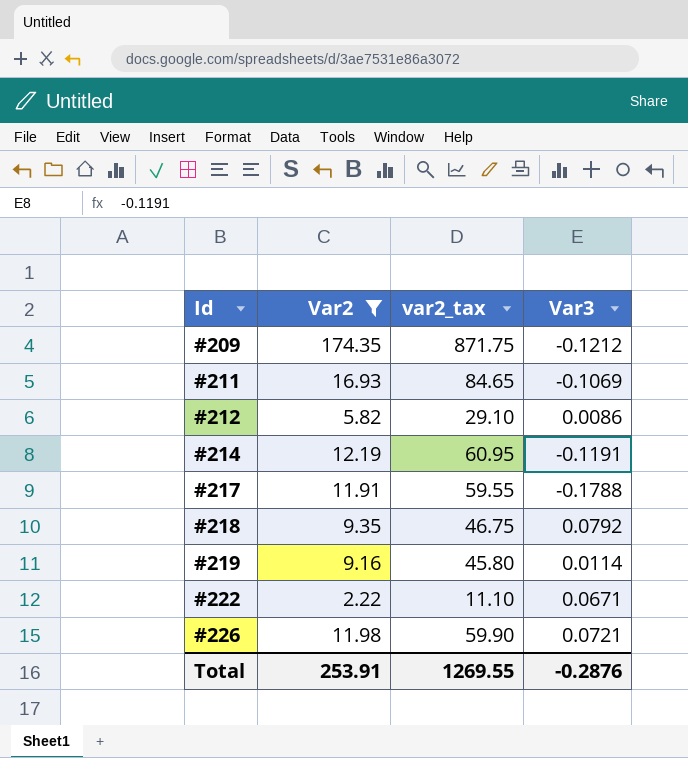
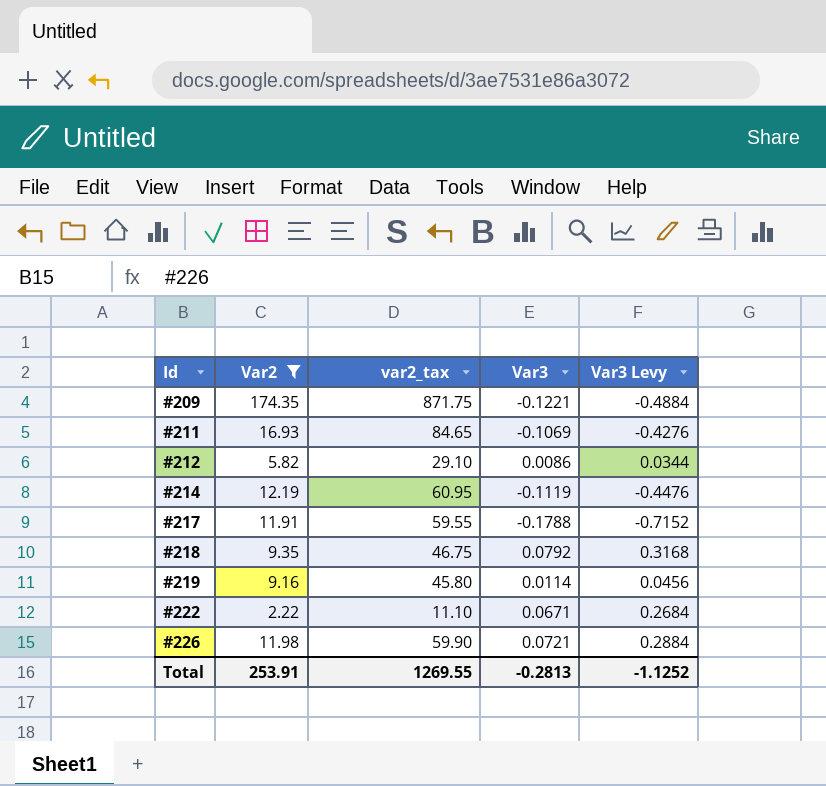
column Var3 Levy | formula: none -> [Var3] * 4
#209 | Var3: -0.1212 -> -0.1221
#214 | Var3: -0.1191 -> -0.1119
Total | Var3: -0.2876 -> -0.2813

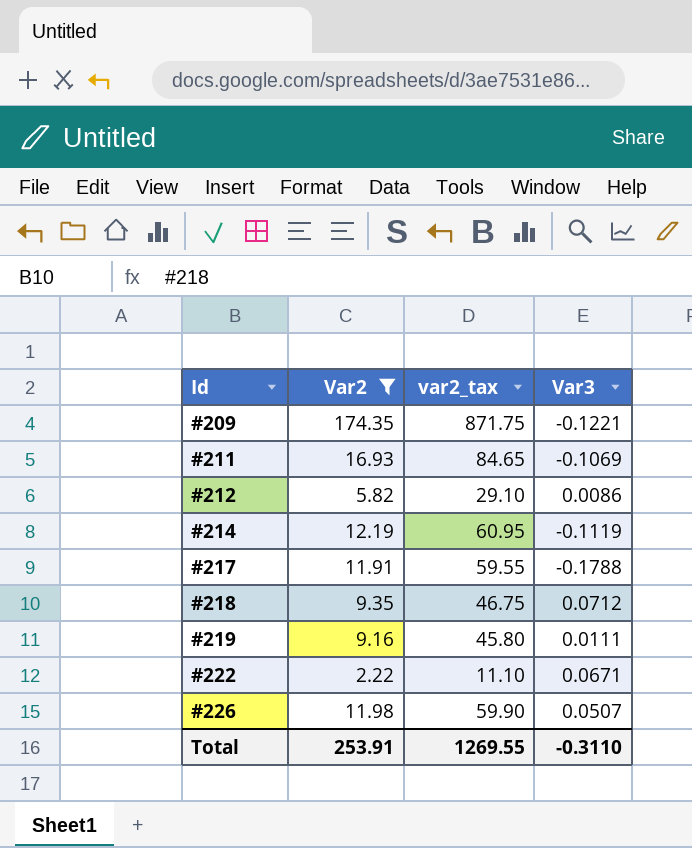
column Var3 Levy | formula: [Var3] * 4 -> none
#218 | Var3: 0.0792 -> 0.0712
#219 | Var3: 0.0114 -> 0.0111
#226 | Var3: 0.0721 -> 0.0507
Total | Var3: -0.2813 -> -0.3110

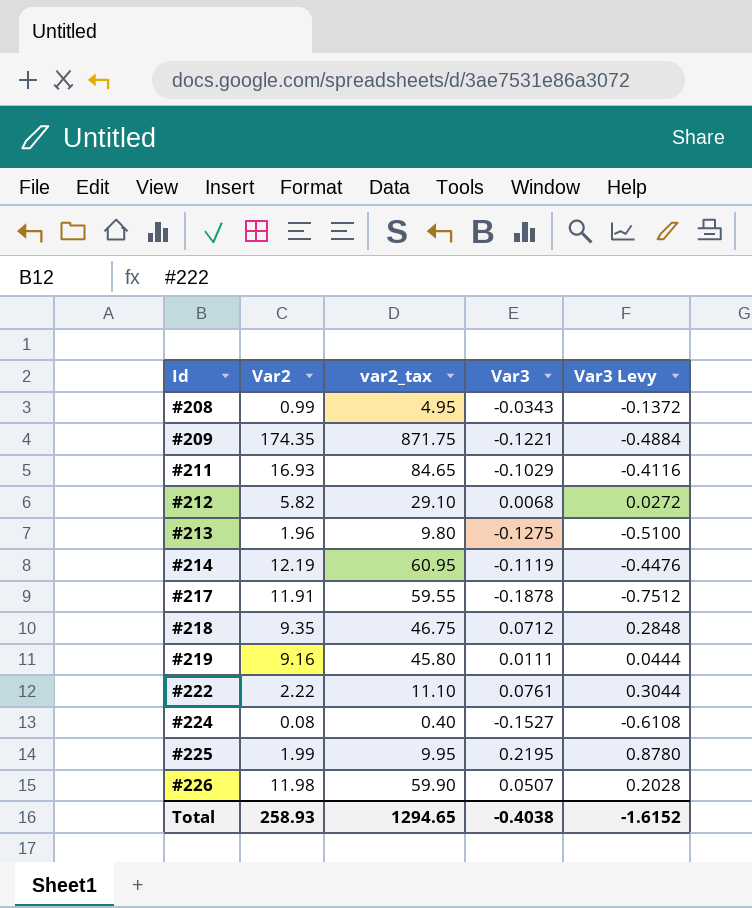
filter: Var2 >= 2.22 -> none
column Var3 Levy | formula: none -> [Var3] * 4
#211 | Var3: -0.1069 -> -0.1029
#212 | Var3: 0.0086 -> 0.0068
#217 | Var3: -0.1788 -> -0.1878
#222 | Var3: 0.0671 -> 0.0761
Total | Var2: 253.91 -> 258.93
Total | var2_tax: 1269.55 -> 1294.65
Total | Var3: -0.3110 -> -0.4038

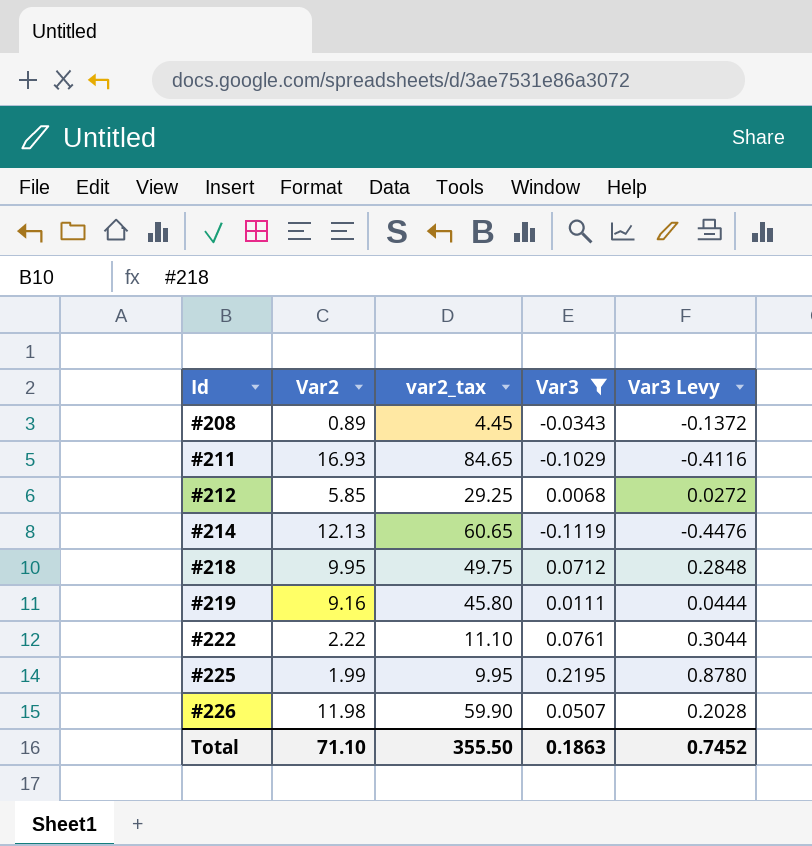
filter: none -> Var3 >= -0.1119
#208 | Var2: 0.99 -> 0.89
#208 | var2_tax: 4.95 -> 4.45
#212 | Var2: 5.82 -> 5.85
#212 | var2_tax: 29.10 -> 29.25
#214 | Var2: 12.19 -> 12.13
#214 | var2_tax: 60.95 -> 60.65
#218 | Var2: 9.35 -> 9.95
#218 | var2_tax: 46.75 -> 49.75
Total | Var2: 258.93 -> 71.10
Total | var2_tax: 1294.65 -> 355.50
Total | Var3: -0.4038 -> 0.1863
Total | Var3 Levy: -1.6152 -> 0.7452

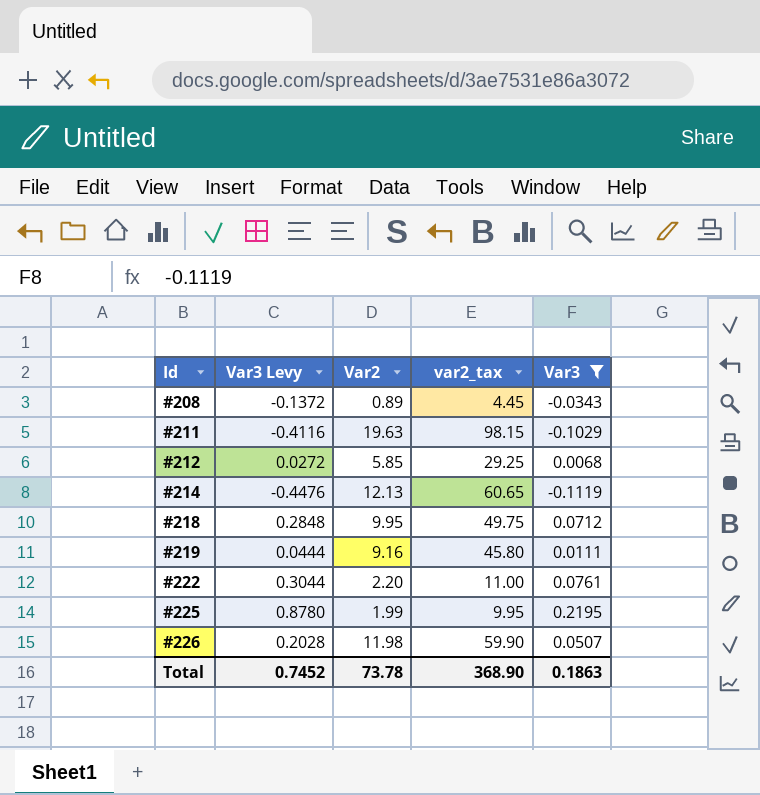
column Var3 Levy | position: 5 -> 2
#211 | Var2: 16.93 -> 19.63
#211 | var2_tax: 84.65 -> 98.15
#222 | Var2: 2.22 -> 2.20
#222 | var2_tax: 11.10 -> 11.00
Total | Var2: 71.10 -> 73.78
Total | var2_tax: 355.50 -> 368.90

